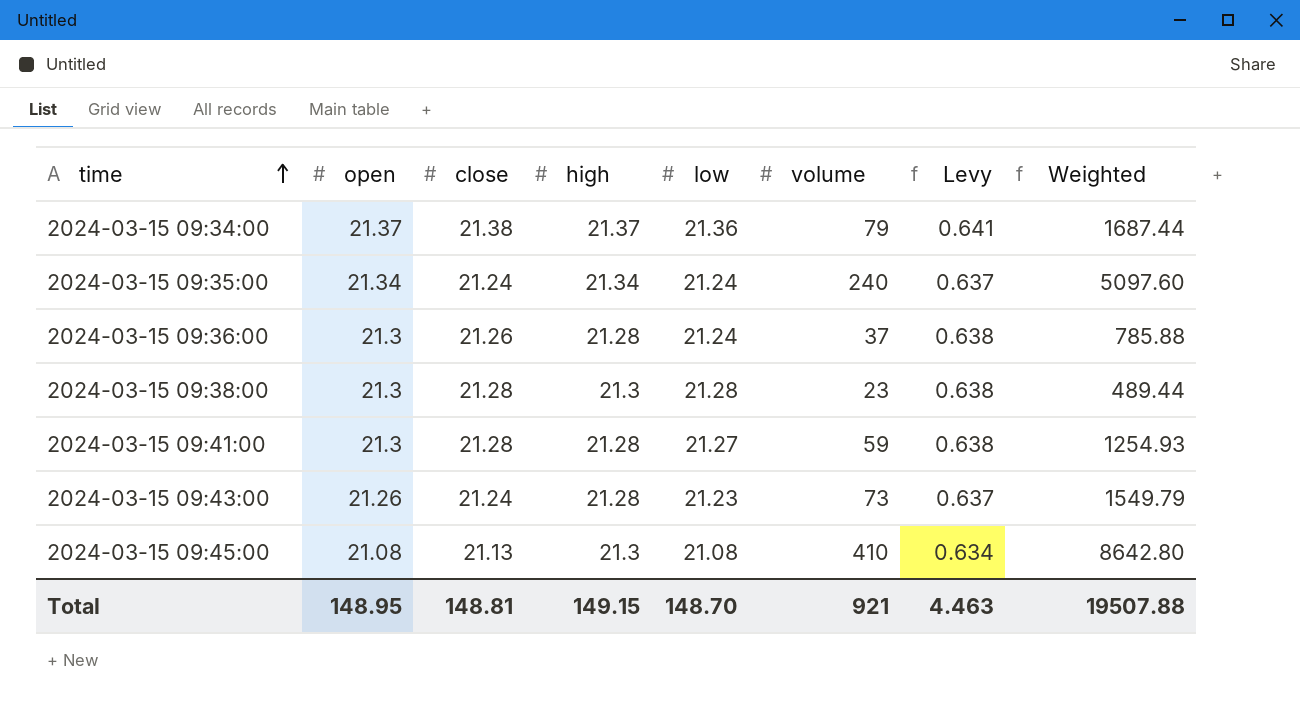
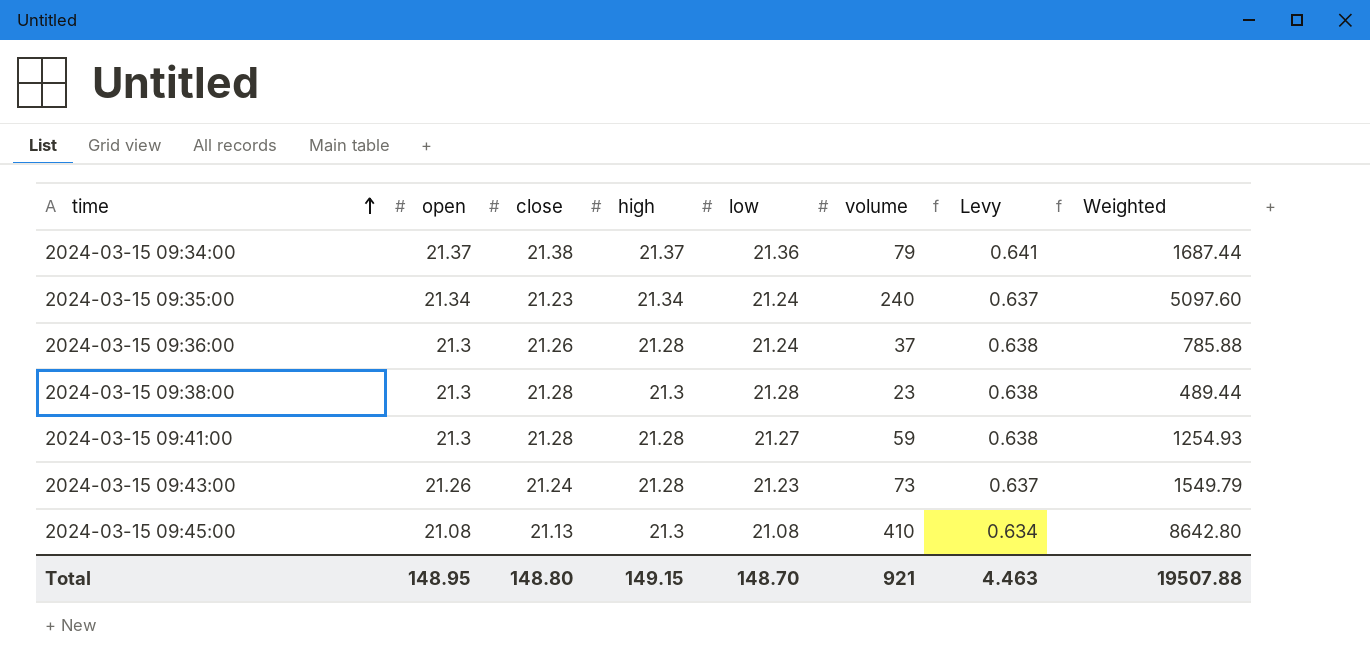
2024-03-15 09:35:00 | close: 21.24 -> 21.23
Total | close: 148.81 -> 148.80

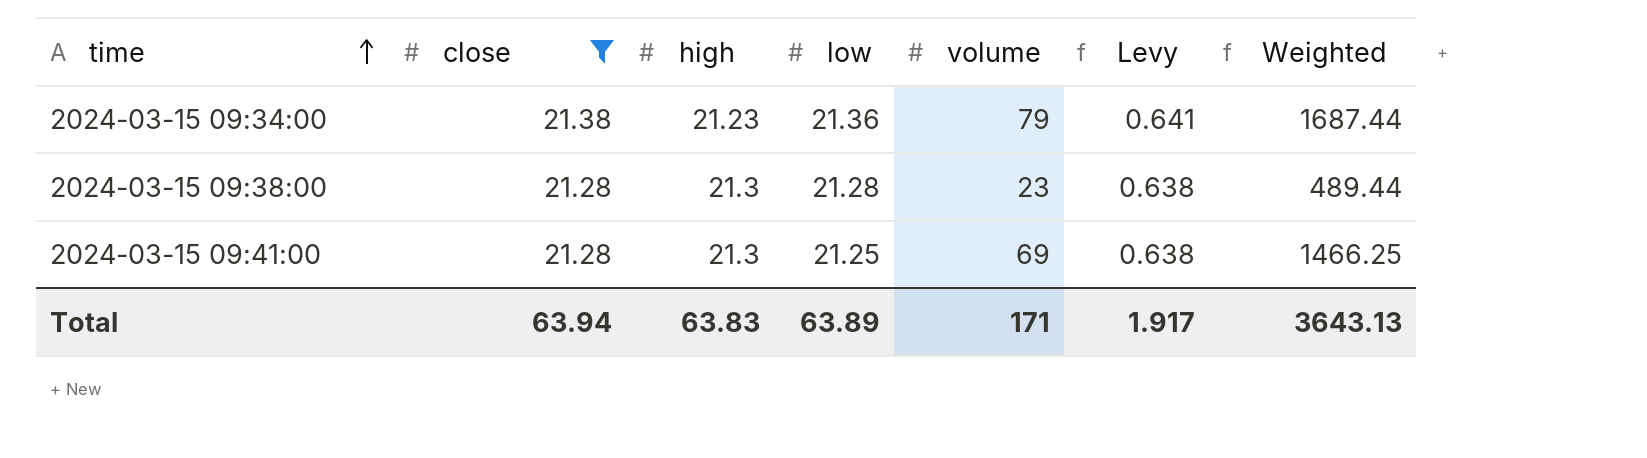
filter: none -> close >= 21.28
column open | position: 2 -> none
2024-03-15 09:34:00 | high: 21.37 -> 21.23
2024-03-15 09:41:00 | high: 21.28 -> 21.3
2024-03-15 09:41:00 | low: 21.27 -> 21.25
2024-03-15 09:41:00 | volume: 59 -> 69
2024-03-15 09:41:00 | Weighted: 1254.93 -> 1466.25
Total | close: 148.80 -> 63.94
Total | high: 149.15 -> 63.83
Total | low: 148.70 -> 63.89
Total | volume: 921 -> 171
Total | Levy: 4.463 -> 1.917
Total | Weighted: 19507.88 -> 3643.13

